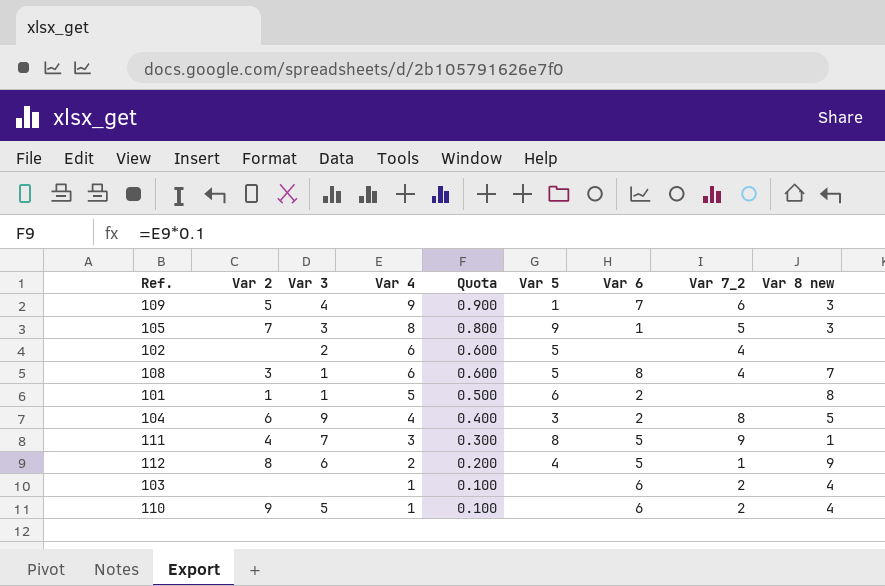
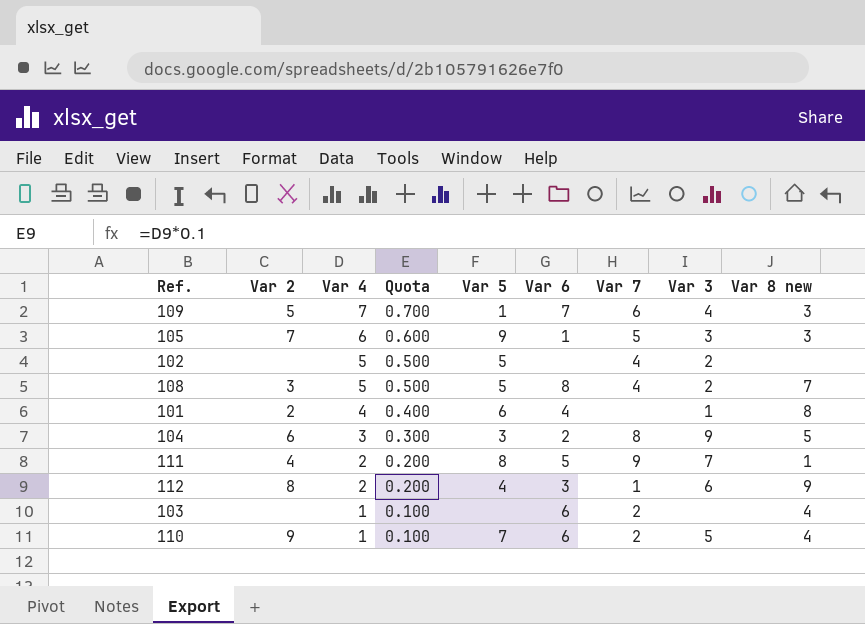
column name: Var 7_2 -> Var 7
column Var 3 | position: 3 -> 8
109 | Var 4: 9 -> 7
109 | Quota: 0.900 -> 0.700
105 | Var 4: 8 -> 6
105 | Quota: 0.800 -> 0.600
102 | Var 4: 6 -> 5
102 | Quota: 0.600 -> 0.500
108 | Var 4: 6 -> 5
108 | Quota: 0.600 -> 0.500
108 | Var 3: 1 -> 2
101 | Var 2: 1 -> 2
101 | Var 4: 5 -> 4
101 | Quota: 0.500 -> 0.400
101 | Var 6: 2 -> 4
104 | Var 4: 4 -> 3
104 | Quota: 0.400 -> 0.300
111 | Var 4: 3 -> 2
111 | Quota: 0.300 -> 0.200
112 | Var 6: 5 -> 3
110 | Var 5: none -> 7

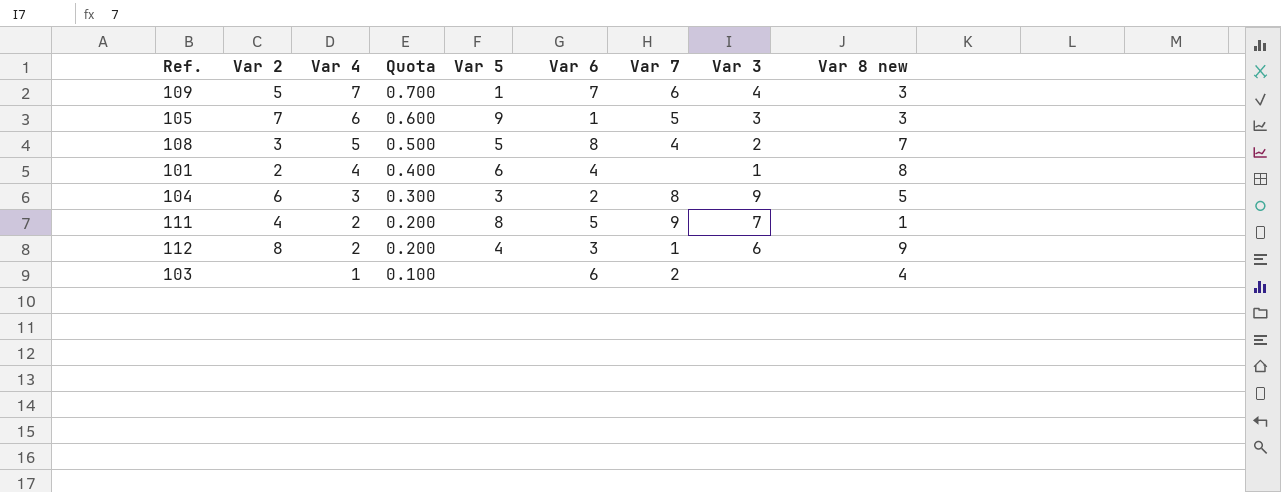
row 102: none | 5 | 0.500 | 5 | none | 4 | 2 | none -> none
row 110: 9 | 1 | 0.100 | 7 | 6 | 2 | 5 | 4 -> none

